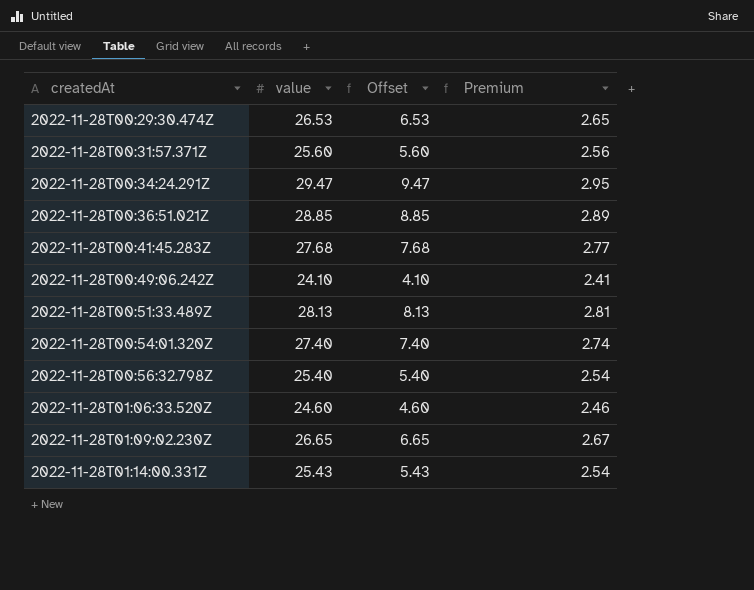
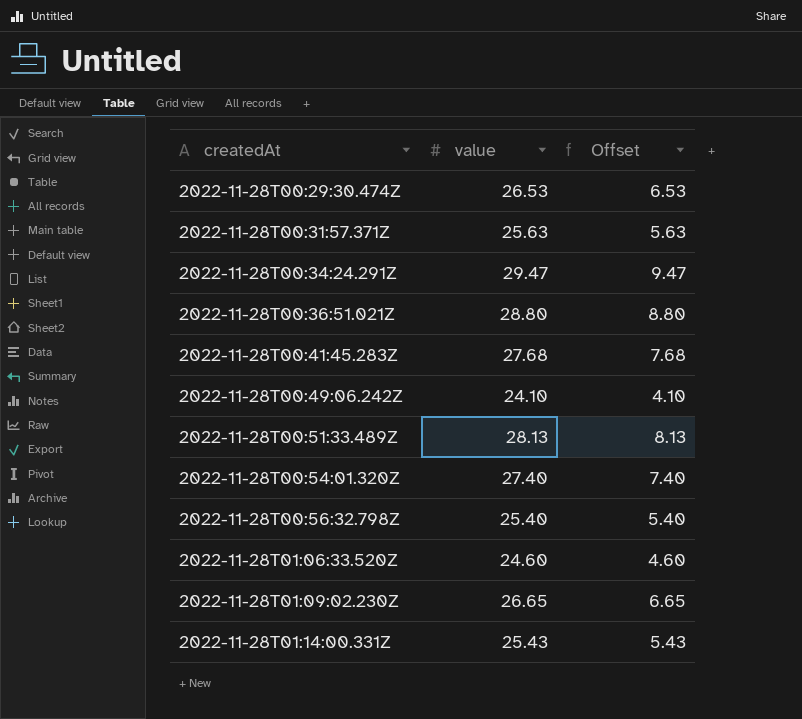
column Premium | formula: [value] * 0.1 -> none
2022-11-28T00:31:57.371Z | value: 25.60 -> 25.63
2022-11-28T00:31:57.371Z | Offset: 5.60 -> 5.63
2022-11-28T00:36:51.021Z | value: 28.85 -> 28.80
2022-11-28T00:36:51.021Z | Offset: 8.85 -> 8.80

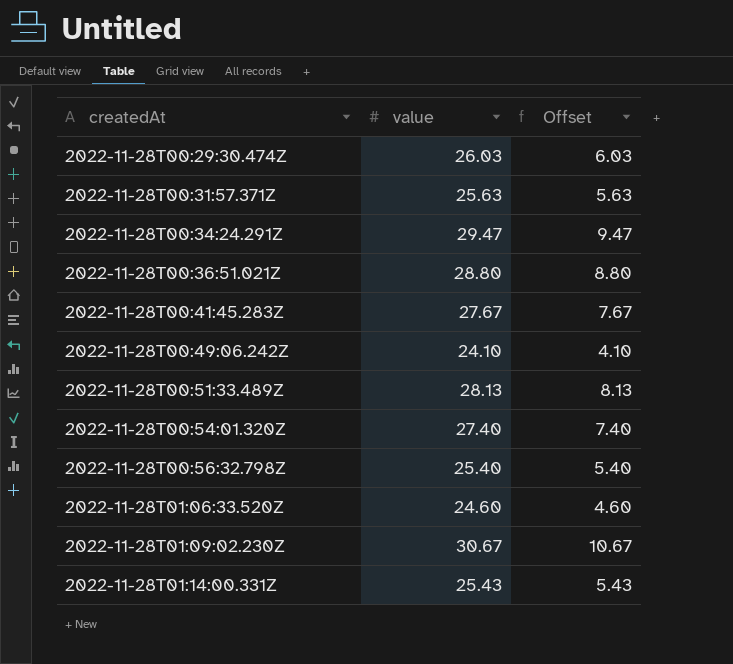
2022-11-28T00:29:30.474Z | value: 26.53 -> 26.03
2022-11-28T00:29:30.474Z | Offset: 6.53 -> 6.03
2022-11-28T00:41:45.283Z | value: 27.68 -> 27.67
2022-11-28T00:41:45.283Z | Offset: 7.68 -> 7.67
2022-11-28T01:09:02.230Z | value: 26.65 -> 30.67
2022-11-28T01:09:02.230Z | Offset: 6.65 -> 10.67

